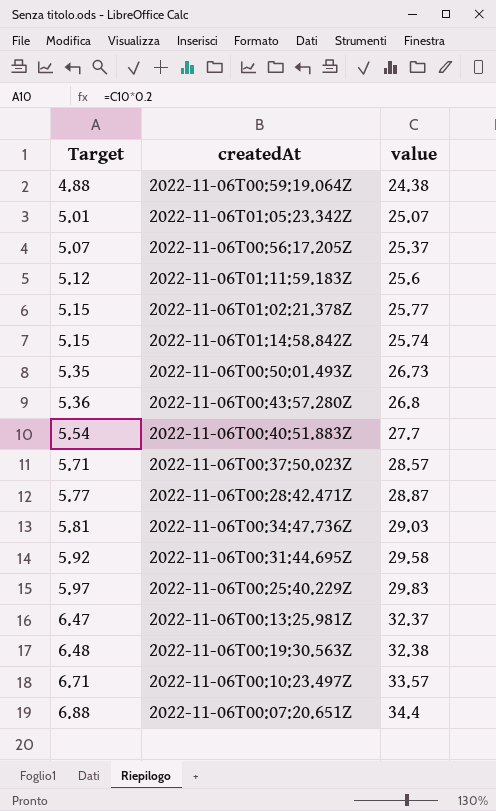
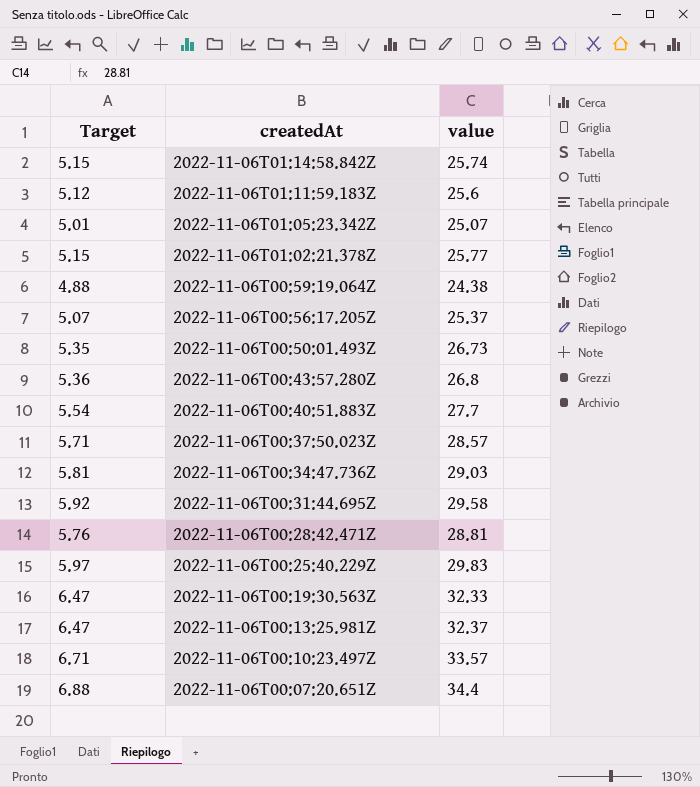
row order: Target ascending -> createdAt descending
2022-11-06T00:28:42.471Z | Target: 5.77 -> 5.76
2022-11-06T00:28:42.471Z | value: 28.87 -> 28.81
2022-11-06T00:19:30.563Z | Target: 6.48 -> 6.47
2022-11-06T00:19:30.563Z | value: 32.38 -> 32.33

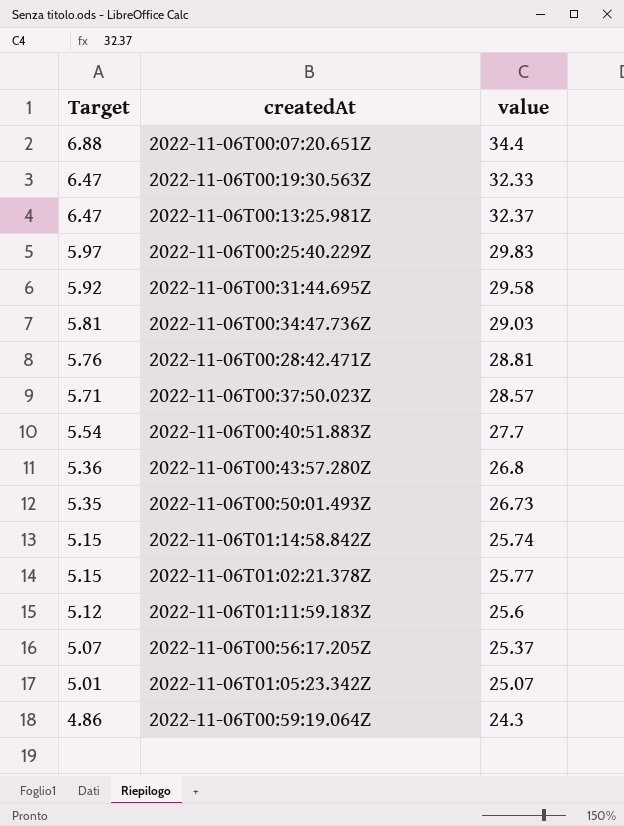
row order: createdAt descending -> Target descending
row 2022-11-06T00:10:23.497Z: 6.71 | 33.57 -> none
2022-11-06T00:59:19.064Z | Target: 4.88 -> 4.86
2022-11-06T00:59:19.064Z | value: 24.38 -> 24.3

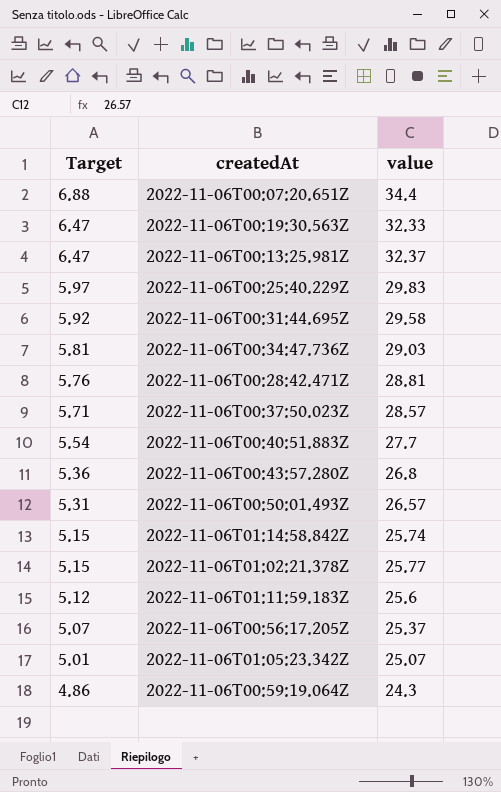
2022-11-06T00:50:01.493Z | Target: 5.35 -> 5.31
2022-11-06T00:50:01.493Z | value: 26.73 -> 26.57

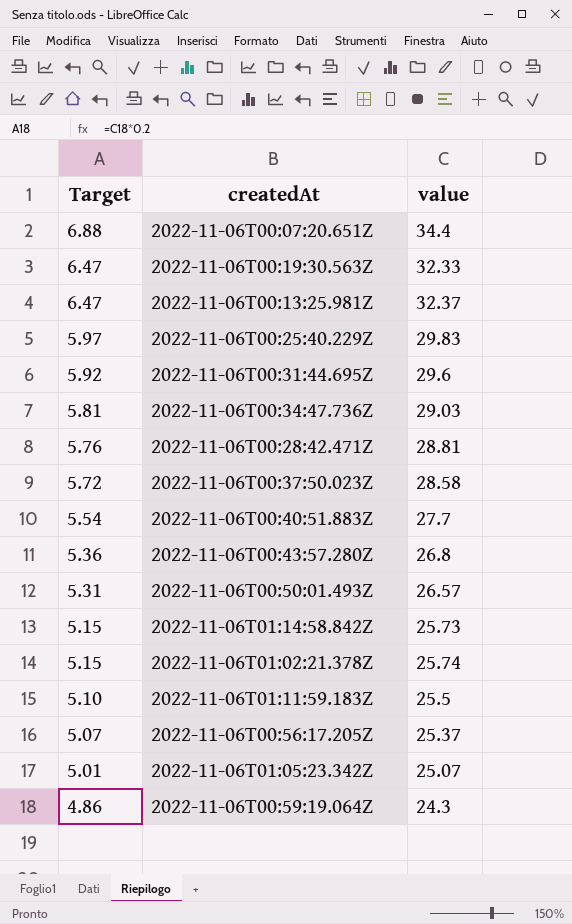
2022-11-06T00:31:44.695Z | value: 29.58 -> 29.6
2022-11-06T00:37:50.023Z | Target: 5.71 -> 5.72
2022-11-06T00:37:50.023Z | value: 28.57 -> 28.58
2022-11-06T01:14:58.842Z | value: 25.74 -> 25.73
2022-11-06T01:02:21.378Z | value: 25.77 -> 25.74
2022-11-06T01:11:59.183Z | Target: 5.12 -> 5.10
2022-11-06T01:11:59.183Z | value: 25.6 -> 25.5

